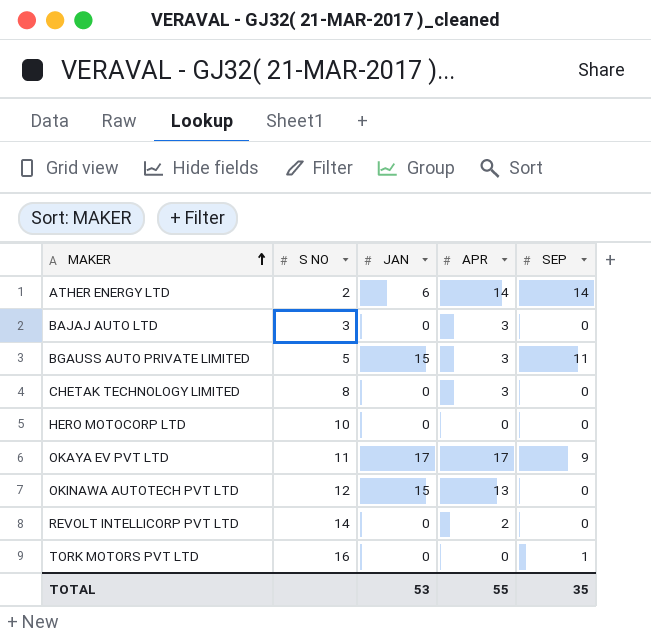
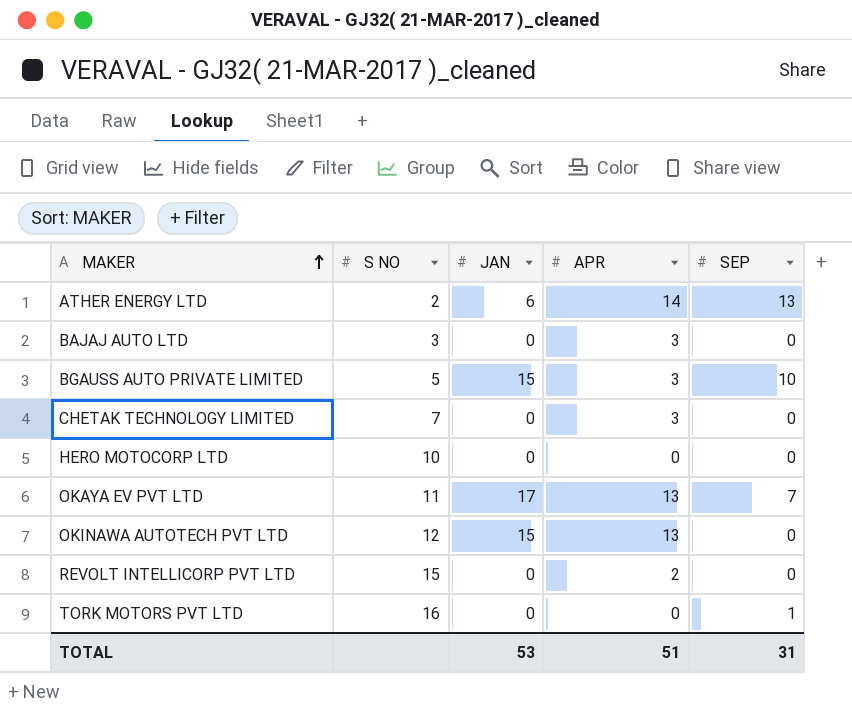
ATHER ENERGY LTD | SEP: 14 -> 13
BGAUSS AUTO PRIVATE LIMITED | SEP: 11 -> 10
CHETAK TECHNOLOGY LIMITED | S NO: 8 -> 7
OKAYA EV PVT LTD | APR: 17 -> 13
OKAYA EV PVT LTD | SEP: 9 -> 7
REVOLT INTELLICORP PVT LTD | S NO: 14 -> 15
TOTAL | APR: 55 -> 51
TOTAL | SEP: 35 -> 31

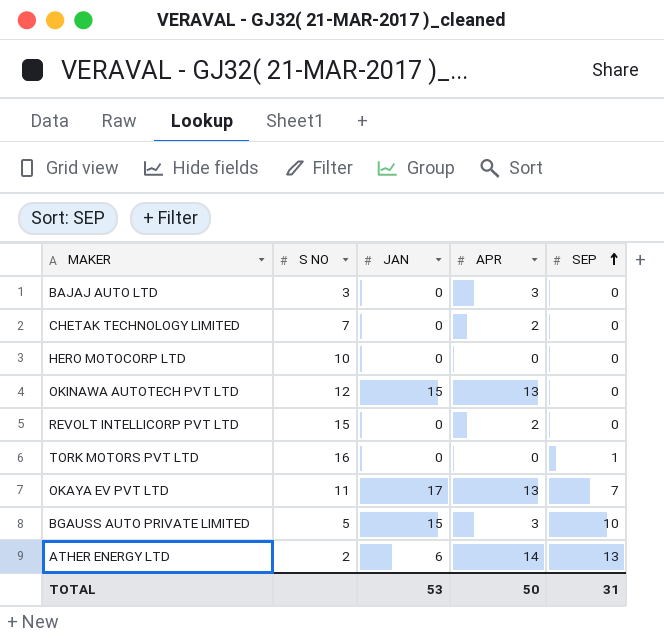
row order: MAKER ascending -> SEP ascending
CHETAK TECHNOLOGY LIMITED | APR: 3 -> 2
TOTAL | APR: 51 -> 50

